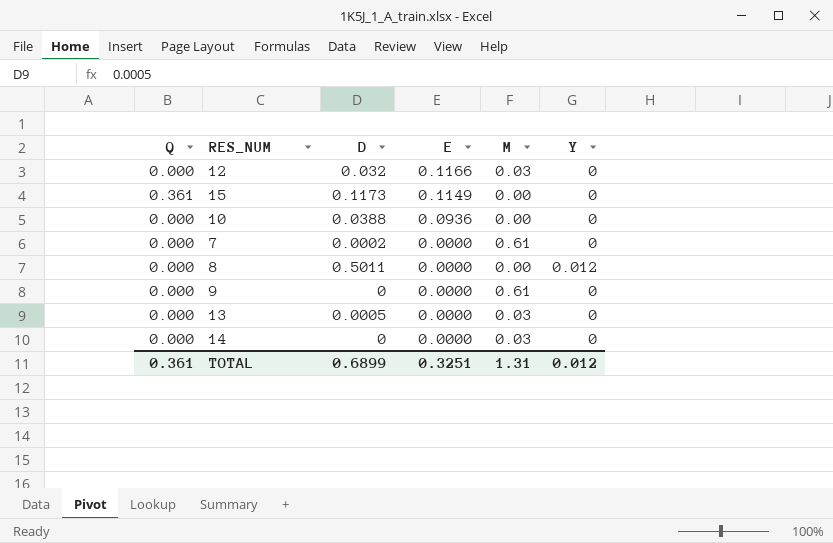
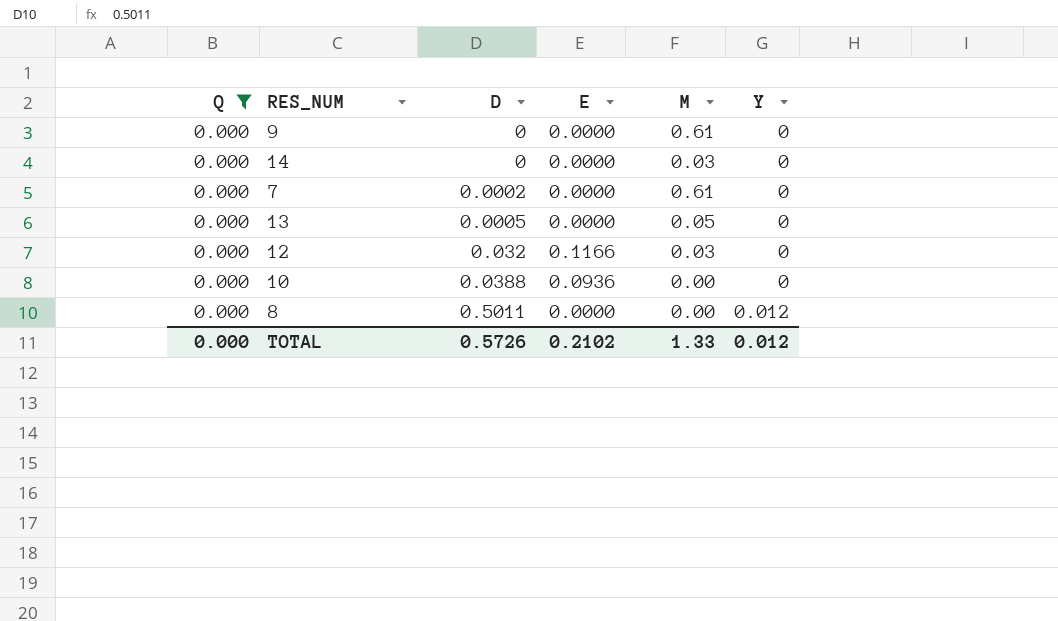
filter: none -> Q = 0.000
row order: E descending -> D ascending
13 | M: 0.03 -> 0.05
TOTAL | Q: 0.361 -> 0.000
TOTAL | D: 0.6899 -> 0.5726
TOTAL | E: 0.3251 -> 0.2102
TOTAL | M: 1.31 -> 1.33

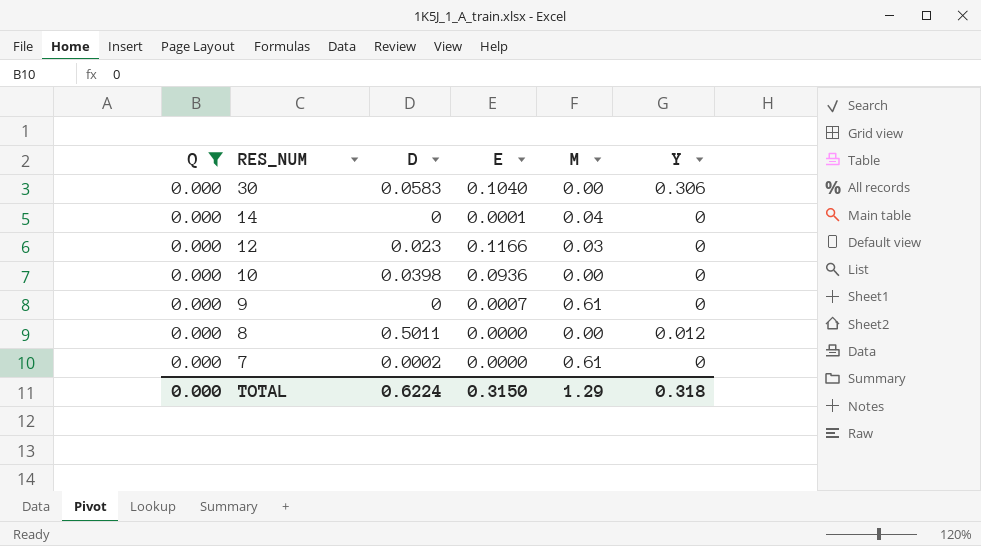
row order: D ascending -> RES_NUM descending
row 13: 0.000 | 0.0005 | 0.0000 | 0.05 | 0 -> none
row 30: none -> 0.000 | 0.0583 | 0.1040 | 0.00 | 0.306
14 | E: 0.0000 -> 0.0001
14 | M: 0.03 -> 0.04
12 | D: 0.032 -> 0.023
10 | D: 0.0388 -> 0.0398
9 | E: 0.0000 -> 0.0007
TOTAL | D: 0.5726 -> 0.6224
TOTAL | E: 0.2102 -> 0.3150
TOTAL | M: 1.33 -> 1.29
TOTAL | Y: 0.012 -> 0.318

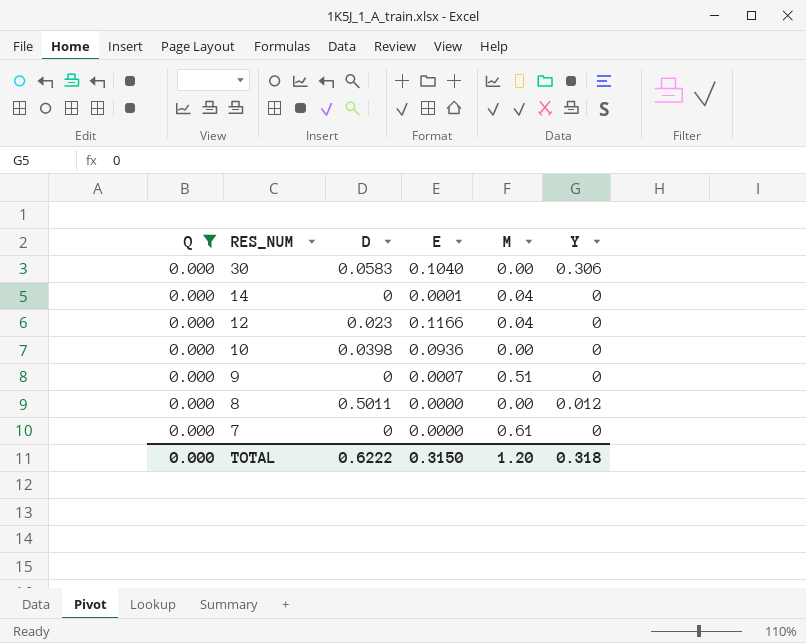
12 | M: 0.03 -> 0.04
9 | M: 0.61 -> 0.51
7 | D: 0.0002 -> 0
TOTAL | D: 0.6224 -> 0.6222
TOTAL | M: 1.29 -> 1.20

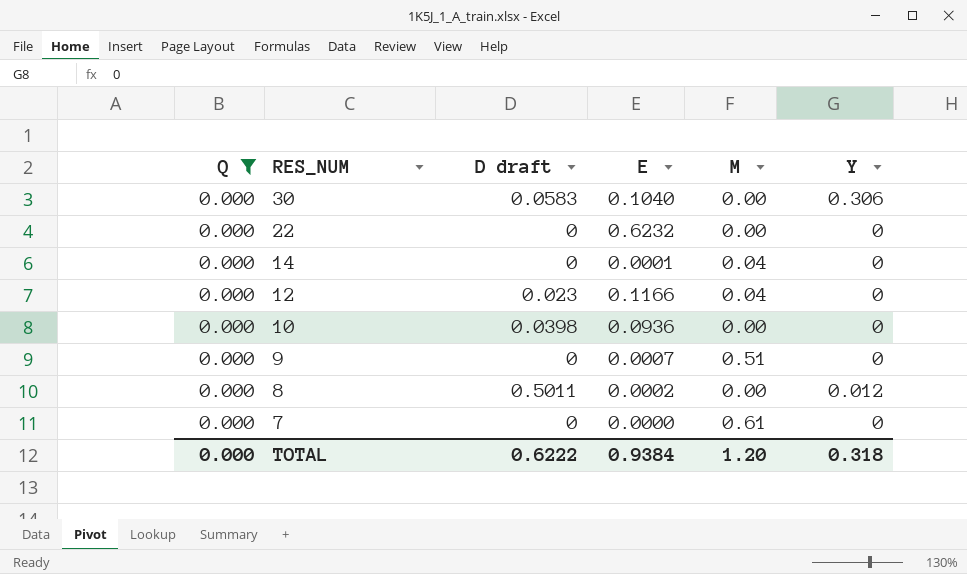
column name: D -> D draft
row 22: none -> 0.000 | 0 | 0.6232 | 0.00 | 0
8 | E: 0.0000 -> 0.0002
TOTAL | E: 0.3150 -> 0.9384

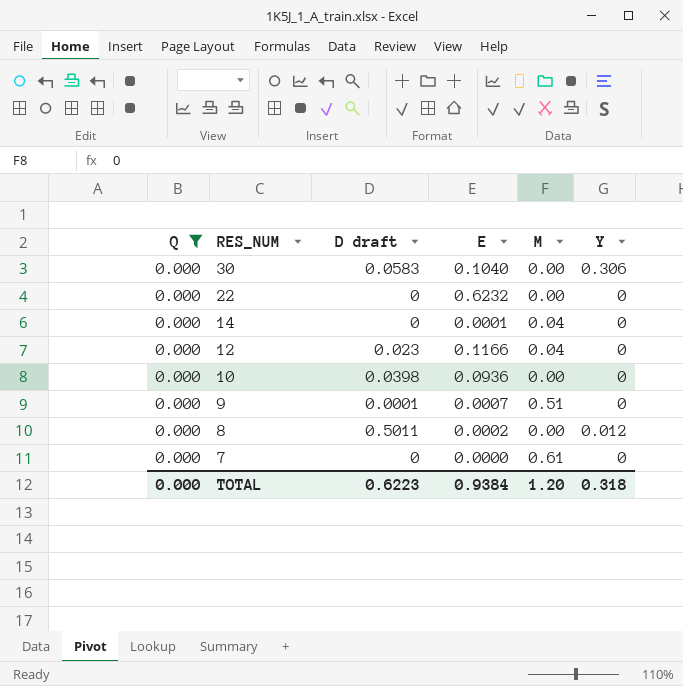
9 | D draft: 0 -> 0.0001
TOTAL | D draft: 0.6222 -> 0.6223

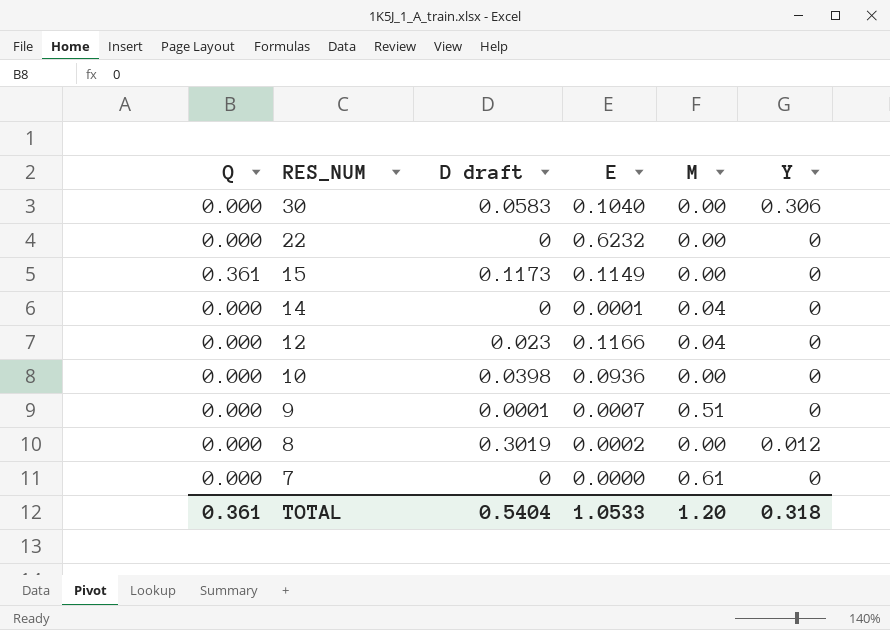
filter: Q = 0.000 -> none
8 | D draft: 0.5011 -> 0.3019
TOTAL | Q: 0.000 -> 0.361
TOTAL | D draft: 0.6223 -> 0.5404
TOTAL | E: 0.9384 -> 1.0533

